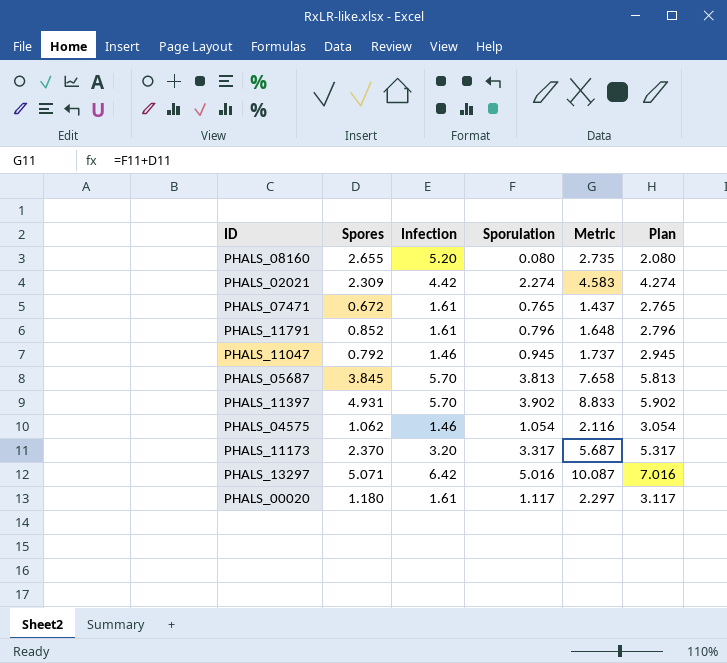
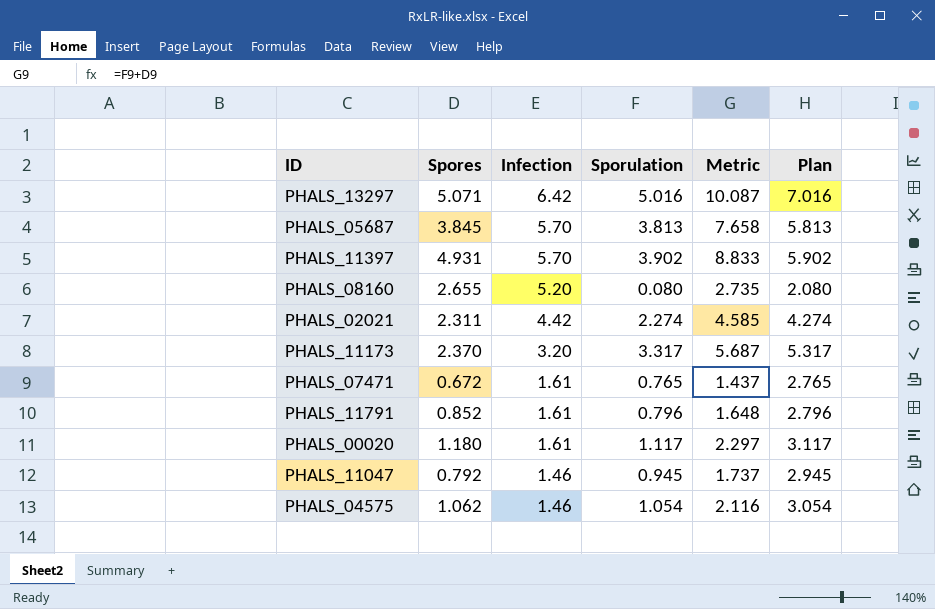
row order: none -> Infection descending
PHALS_02021 | Spores: 2.309 -> 2.311
PHALS_02021 | Metric: 4.583 -> 4.585

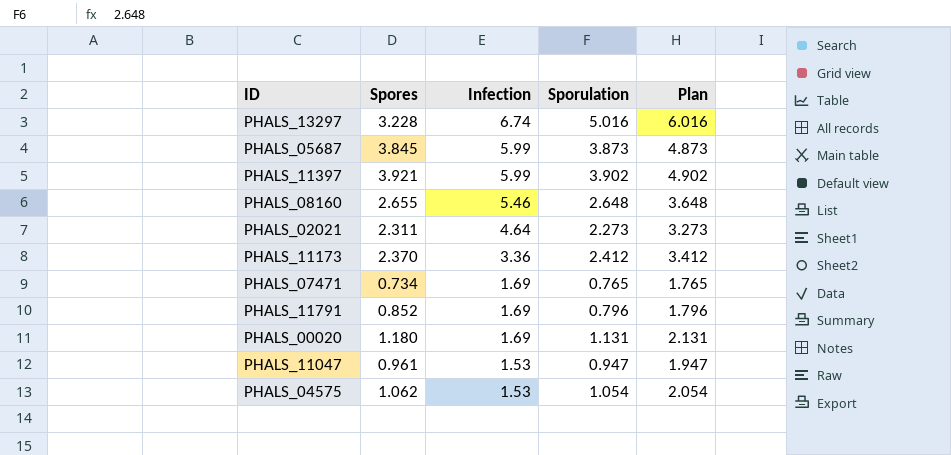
column Metric | formula: [Spores] + [Sporulation] -> none
column Plan | formula: [Sporulation] + 2 -> [Sporulation] + 1
PHALS_13297 | Spores: 5.071 -> 3.228
PHALS_13297 | Infection: 6.42 -> 6.74
PHALS_05687 | Infection: 5.70 -> 5.99
PHALS_05687 | Sporulation: 3.813 -> 3.873
PHALS_11397 | Spores: 4.931 -> 3.921
PHALS_11397 | Infection: 5.70 -> 5.99
PHALS_08160 | Infection: 5.20 -> 5.46
PHALS_08160 | Sporulation: 0.080 -> 2.648
PHALS_02021 | Infection: 4.42 -> 4.64
PHALS_02021 | Sporulation: 2.274 -> 2.273
PHALS_11173 | Infection: 3.20 -> 3.36
PHALS_11173 | Sporulation: 3.317 -> 2.412
PHALS_07471 | Spores: 0.672 -> 0.734
PHALS_07471 | Infection: 1.61 -> 1.69
PHALS_11791 | Infection: 1.61 -> 1.69
PHALS_00020 | Infection: 1.61 -> 1.69
PHALS_00020 | Sporulation: 1.117 -> 1.131
PHALS_11047 | Spores: 0.792 -> 0.961
PHALS_11047 | Infection: 1.46 -> 1.53
PHALS_11047 | Sporulation: 0.945 -> 0.947
PHALS_04575 | Infection: 1.46 -> 1.53

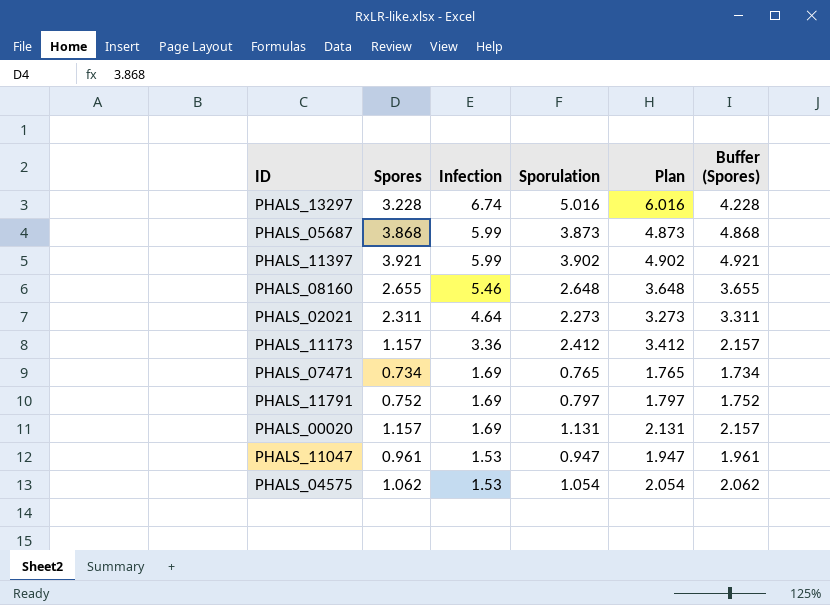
column Buffer (Spores) | formula: none -> [Spores] + 1
PHALS_05687 | Spores: 3.845 -> 3.868
PHALS_11173 | Spores: 2.370 -> 1.157
PHALS_11791 | Spores: 0.852 -> 0.752
PHALS_11791 | Sporulation: 0.796 -> 0.797
PHALS_11791 | Plan: 1.796 -> 1.797
PHALS_00020 | Spores: 1.180 -> 1.157

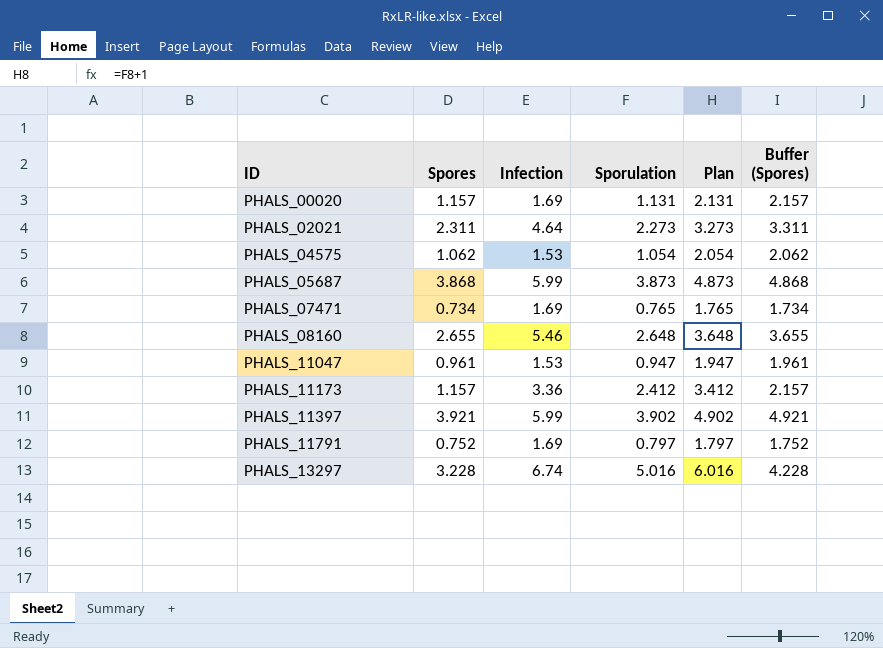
row order: Infection descending -> ID ascending

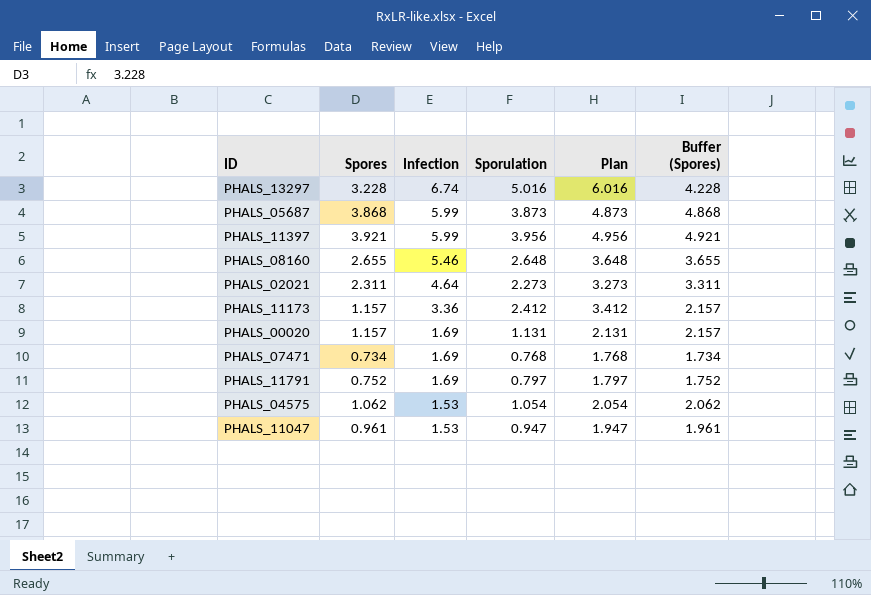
row order: ID ascending -> Infection descending
PHALS_11397 | Sporulation: 3.902 -> 3.956
PHALS_11397 | Plan: 4.902 -> 4.956
PHALS_07471 | Sporulation: 0.765 -> 0.768
PHALS_07471 | Plan: 1.765 -> 1.768

